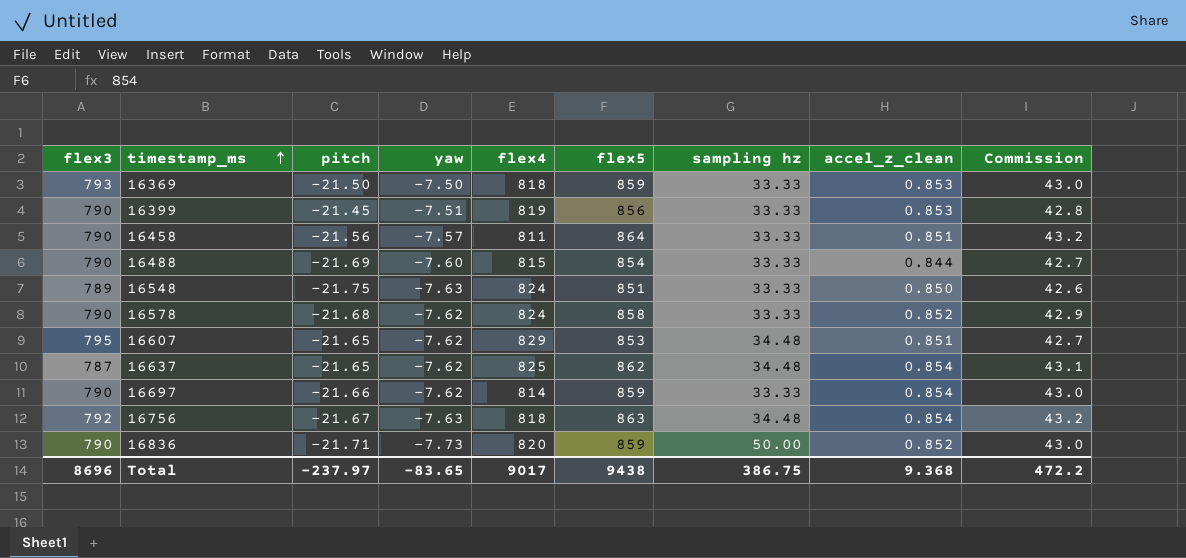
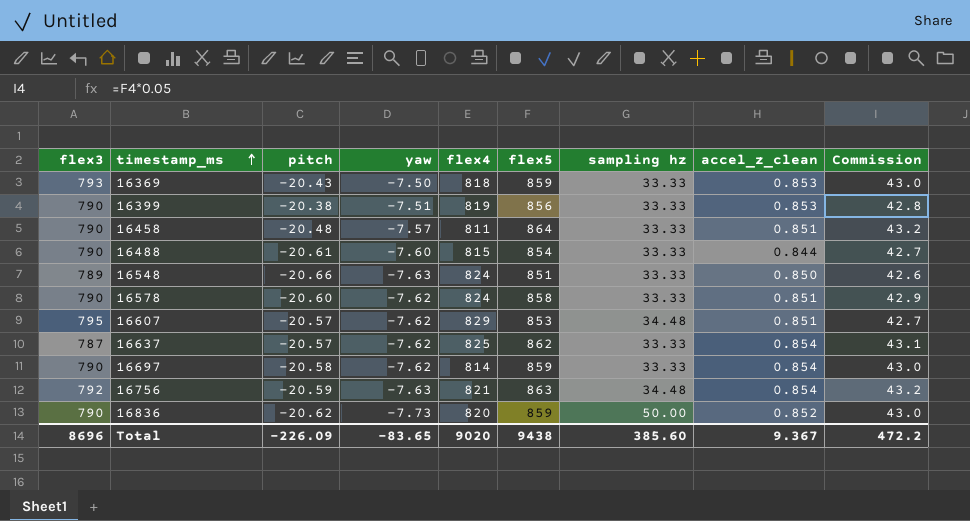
16369 | pitch: -21.50 -> -20.43
16399 | pitch: -21.45 -> -20.38
16458 | pitch: -21.56 -> -20.48
16488 | pitch: -21.69 -> -20.61
16548 | pitch: -21.75 -> -20.66
16578 | pitch: -21.68 -> -20.60
16578 | accel_z_clean: 0.852 -> 0.851
16607 | pitch: -21.65 -> -20.57
16637 | pitch: -21.65 -> -20.57
16637 | sampling hz: 34.48 -> 33.33
16697 | pitch: -21.66 -> -20.58
16756 | pitch: -21.67 -> -20.59
16756 | flex4: 818 -> 821
16836 | pitch: -21.71 -> -20.62
Total | pitch: -237.97 -> -226.09
Total | flex4: 9017 -> 9020
Total | sampling hz: 386.75 -> 385.60
Total | accel_z_clean: 9.368 -> 9.367

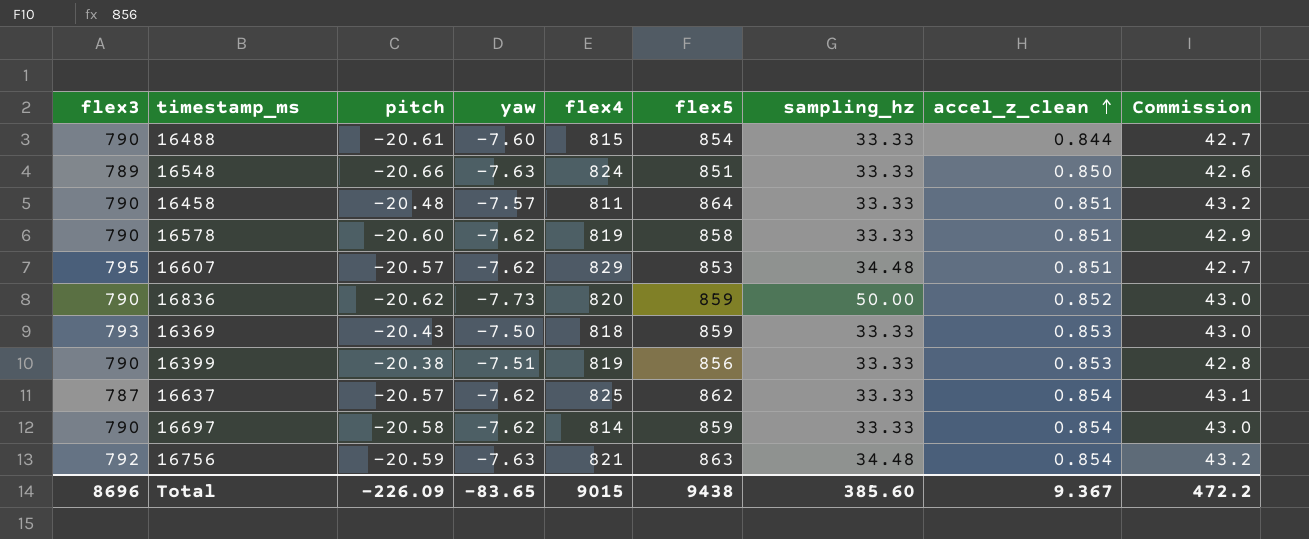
row order: timestamp_ms ascending -> accel_z_clean ascending
column name: sampling hz -> sampling_hz
16578 | flex4: 824 -> 819
Total | flex4: 9020 -> 9015

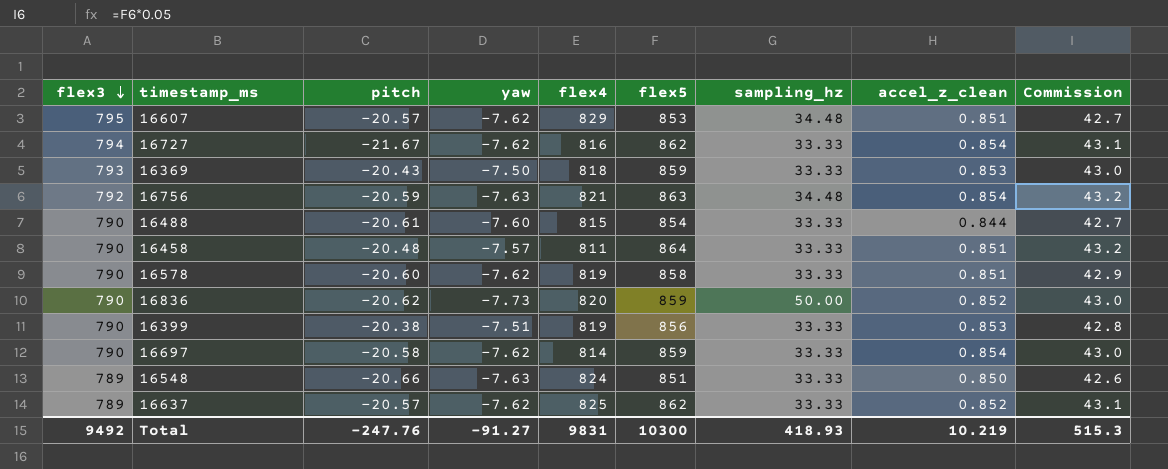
row order: accel_z_clean ascending -> flex3 descending
row 16727: none -> 794 | -21.67 | -7.62 | 816 | 862 | 33.33 | 0.854 | 43.1
16637 | flex3: 787 -> 789
16637 | accel_z_clean: 0.854 -> 0.852
Total | flex3: 8696 -> 9492
Total | pitch: -226.09 -> -247.76
Total | yaw: -83.65 -> -91.27
Total | flex4: 9015 -> 9831
Total | flex5: 9438 -> 10300
Total | sampling_hz: 385.60 -> 418.93
Total | accel_z_clean: 9.367 -> 10.219
Total | Commission: 472.2 -> 515.3

